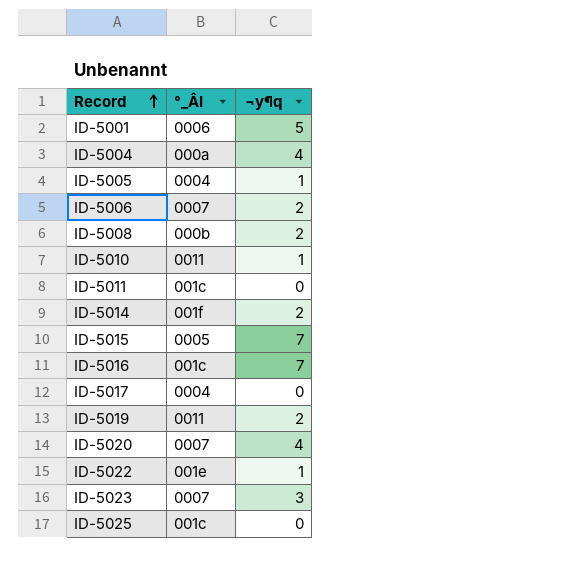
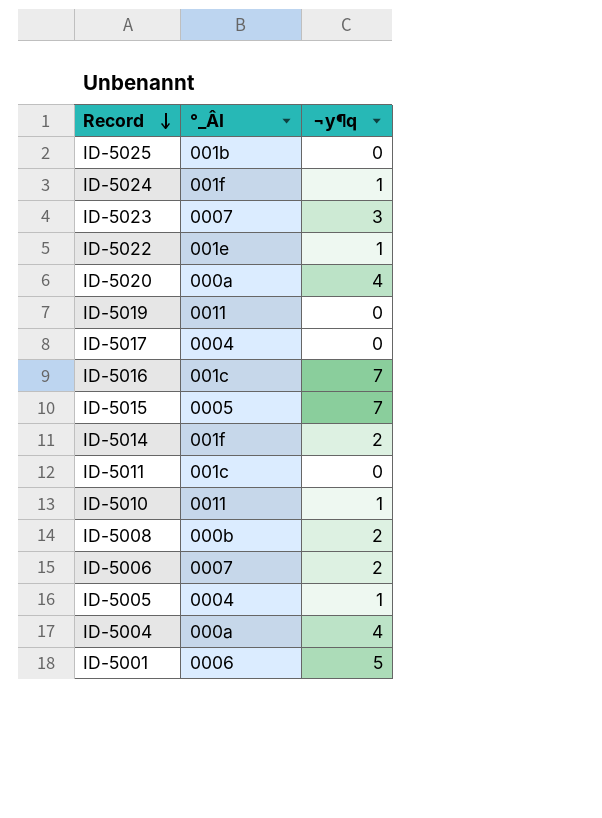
row order: Record ascending -> Record descending
ID-5025 | °_ÂI: 001c -> 001b
row ID-5024: none -> 001f | 1
ID-5020 | °_ÂI: 0007 -> 000a
ID-5019 | ¬y¶q: 2 -> 0

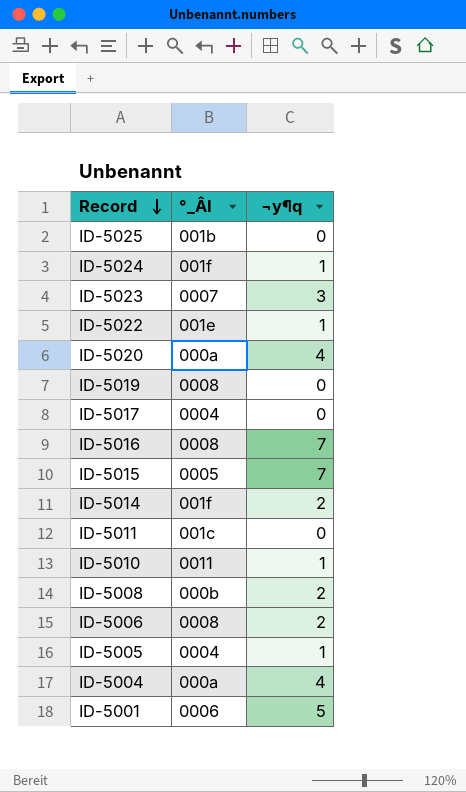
ID-5019 | °_ÂI: 0011 -> 0008
ID-5016 | °_ÂI: 001c -> 0008
ID-5006 | °_ÂI: 0007 -> 0008

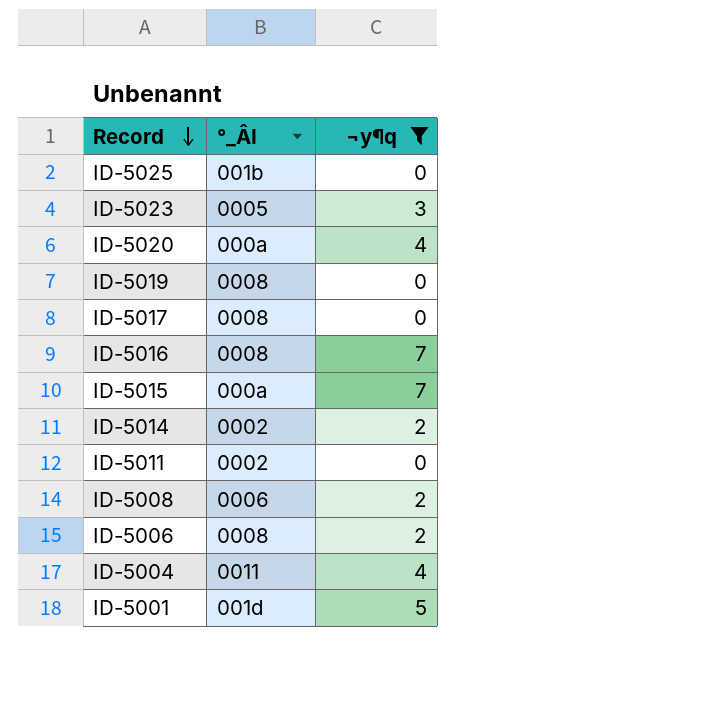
filter: none -> ¬y¶q != 1
ID-5023 | °_ÂI: 0007 -> 0005
ID-5017 | °_ÂI: 0004 -> 0008
ID-5015 | °_ÂI: 0005 -> 000a
ID-5014 | °_ÂI: 001f -> 0002
ID-5011 | °_ÂI: 001c -> 0002
ID-5008 | °_ÂI: 000b -> 0006
ID-5004 | °_ÂI: 000a -> 0011
ID-5001 | °_ÂI: 0006 -> 001d

